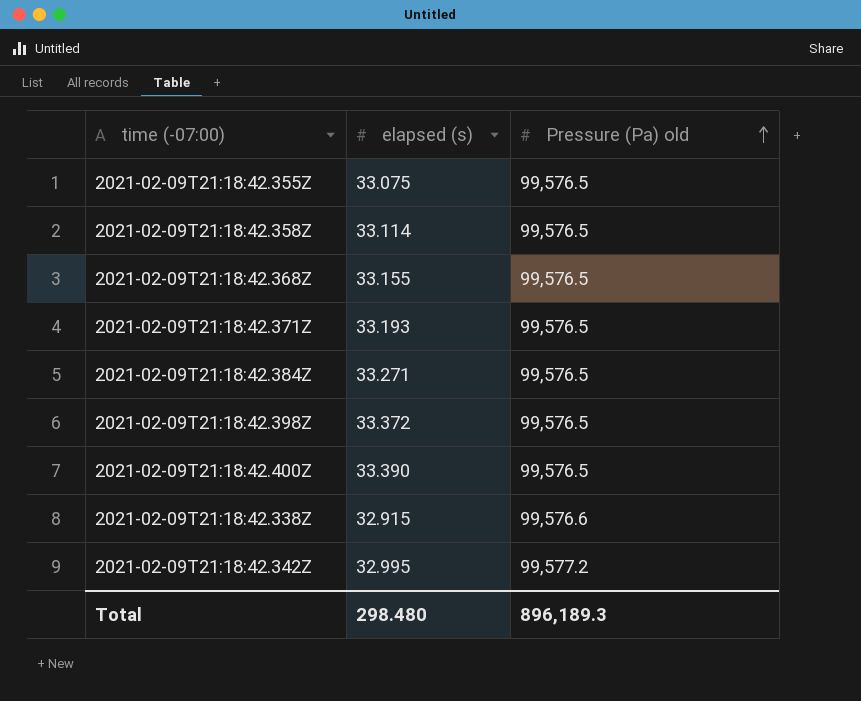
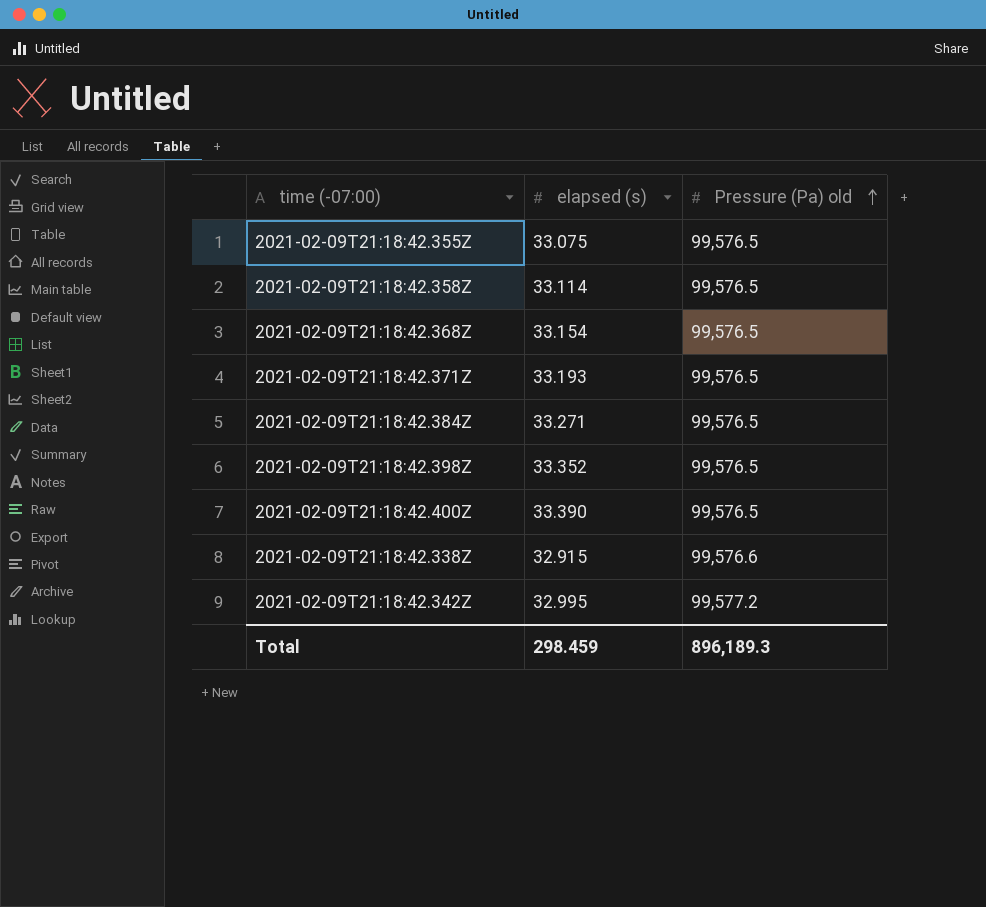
2021-02-09T21:18:42.368Z | elapsed (s): 33.155 -> 33.154
2021-02-09T21:18:42.398Z | elapsed (s): 33.372 -> 33.352
Total | elapsed (s): 298.480 -> 298.459

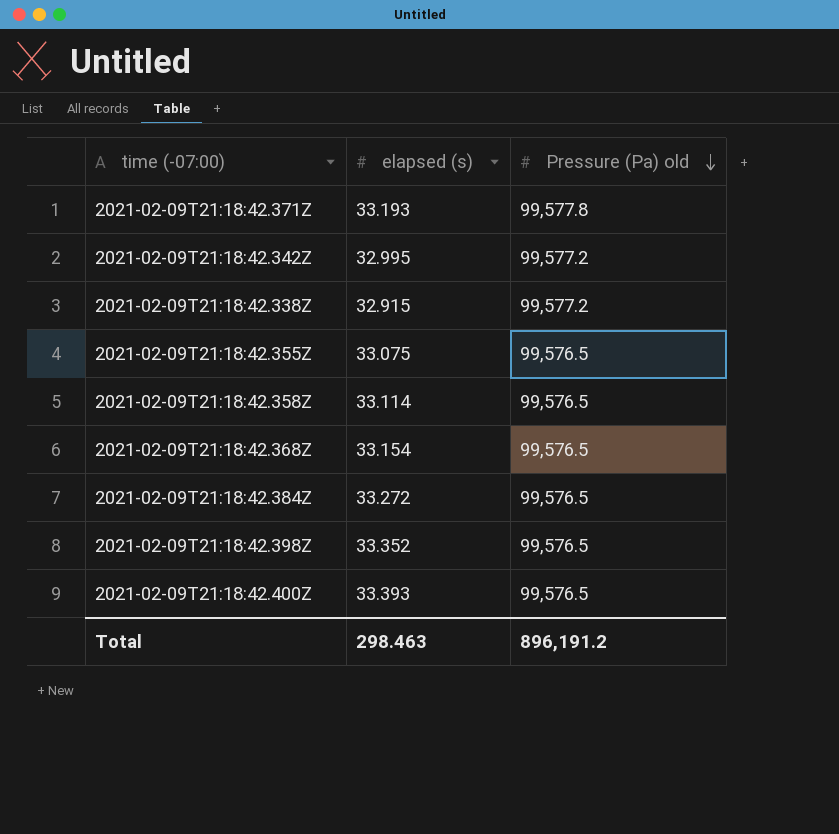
row order: Pressure (Pa) old ascending -> Pressure (Pa) old descending
2021-02-09T21:18:42.371Z | Pressure (Pa) old: 99,576.5 -> 99,577.8
2021-02-09T21:18:42.338Z | Pressure (Pa) old: 99,576.6 -> 99,577.2
2021-02-09T21:18:42.384Z | elapsed (s): 33.271 -> 33.272
2021-02-09T21:18:42.400Z | elapsed (s): 33.390 -> 33.393
Total | elapsed (s): 298.459 -> 298.463
Total | Pressure (Pa) old: 896,189.3 -> 896,191.2

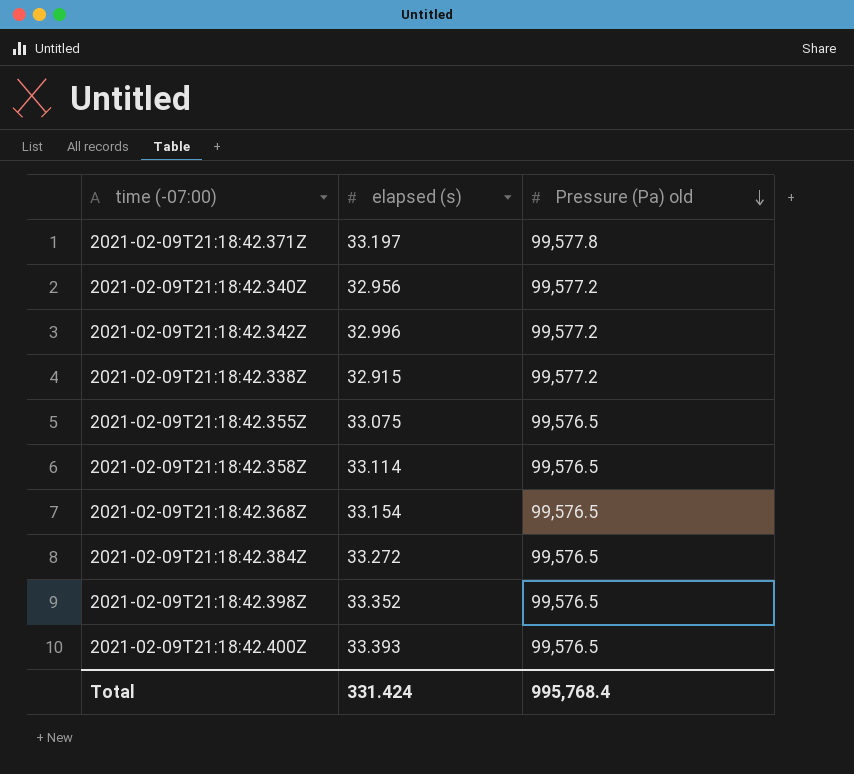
2021-02-09T21:18:42.371Z | elapsed (s): 33.193 -> 33.197
row 2021-02-09T21:18:42.340Z: none -> 32.956 | 99,577.2
2021-02-09T21:18:42.342Z | elapsed (s): 32.995 -> 32.996
Total | elapsed (s): 298.463 -> 331.424
Total | Pressure (Pa) old: 896,191.2 -> 995,768.4

